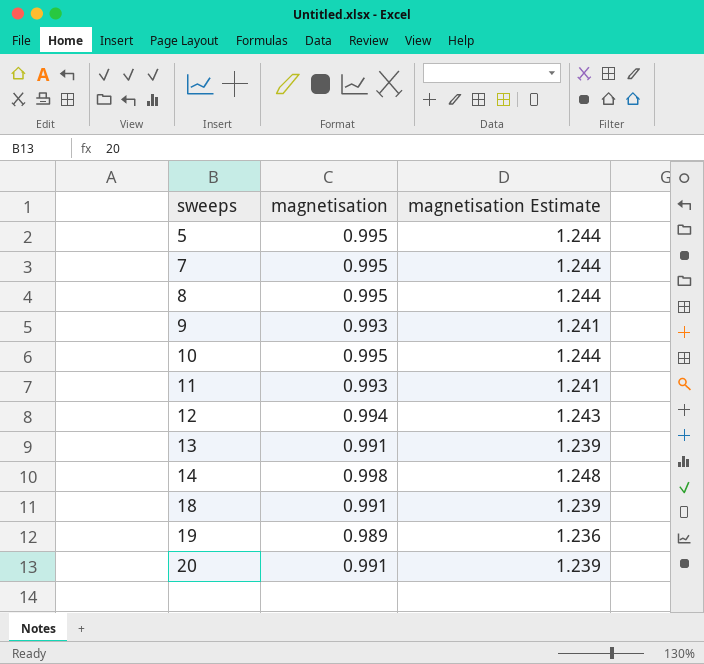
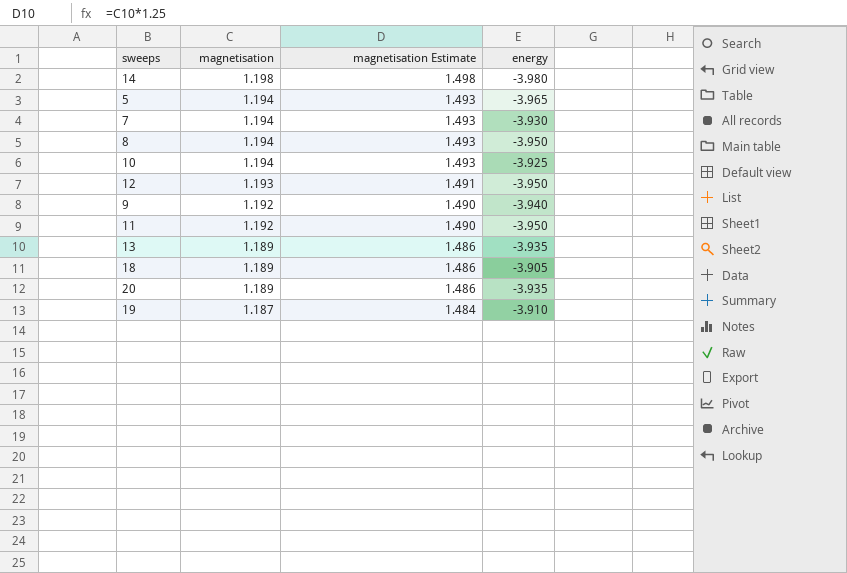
row order: sweeps ascending -> magnetisation descending
column energy | position: none -> 4
14 | magnetisation: 0.998 -> 1.198
14 | magnetisation Estimate: 1.248 -> 1.498
5 | magnetisation: 0.995 -> 1.194
5 | magnetisation Estimate: 1.244 -> 1.493
7 | magnetisation: 0.995 -> 1.194
7 | magnetisation Estimate: 1.244 -> 1.493
8 | magnetisation: 0.995 -> 1.194
8 | magnetisation Estimate: 1.244 -> 1.493
10 | magnetisation: 0.995 -> 1.194
10 | magnetisation Estimate: 1.244 -> 1.493
12 | magnetisation: 0.994 -> 1.193
12 | magnetisation Estimate: 1.243 -> 1.491
9 | magnetisation: 0.993 -> 1.192
9 | magnetisation Estimate: 1.241 -> 1.490
11 | magnetisation: 0.993 -> 1.192
11 | magnetisation Estimate: 1.241 -> 1.490
13 | magnetisation: 0.991 -> 1.189
13 | magnetisation Estimate: 1.239 -> 1.486
18 | magnetisation: 0.991 -> 1.189
18 | magnetisation Estimate: 1.239 -> 1.486
20 | magnetisation: 0.991 -> 1.189
20 | magnetisation Estimate: 1.239 -> 1.486
19 | magnetisation: 0.989 -> 1.187
19 | magnetisation Estimate: 1.236 -> 1.484

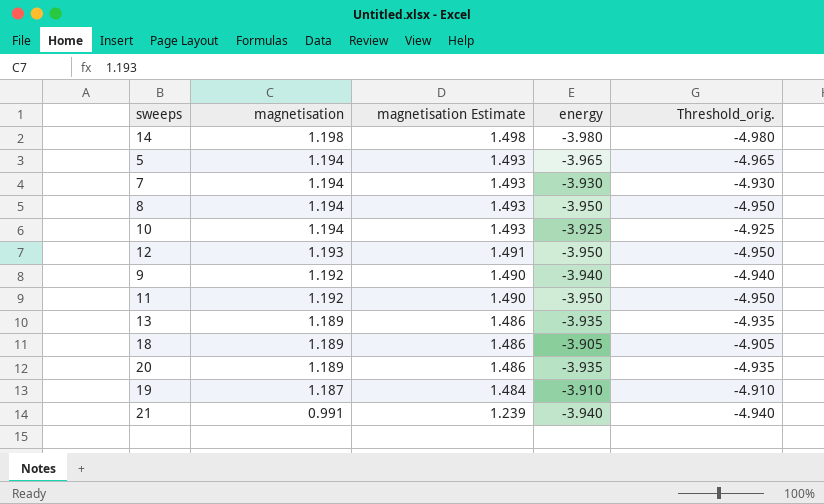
column Threshold_orig. | formula: none -> [energy] - 1
row 21: none -> 0.991 | 1.239 | -3.940 | -4.940

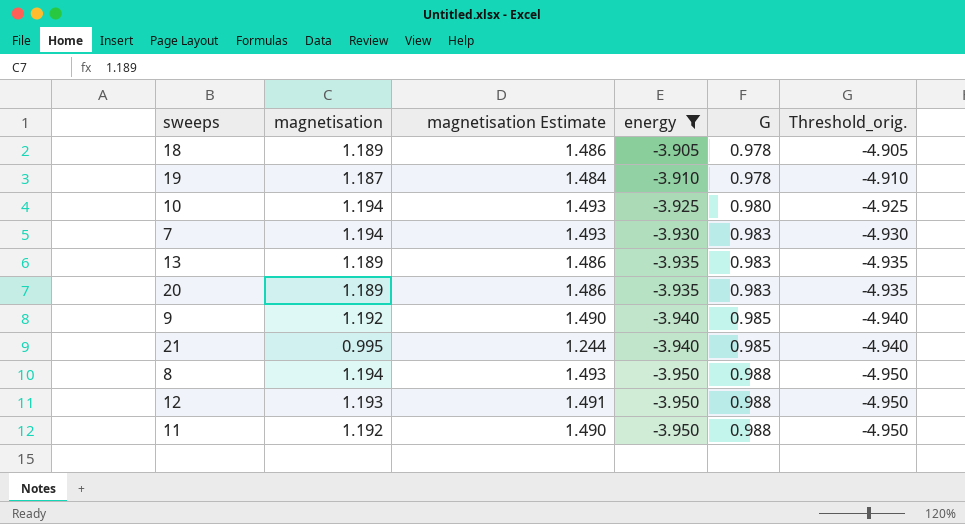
filter: none -> energy >= -3.950
row order: magnetisation descending -> energy descending
column G | position: none -> 5
21 | magnetisation: 0.991 -> 0.995
21 | magnetisation Estimate: 1.239 -> 1.244

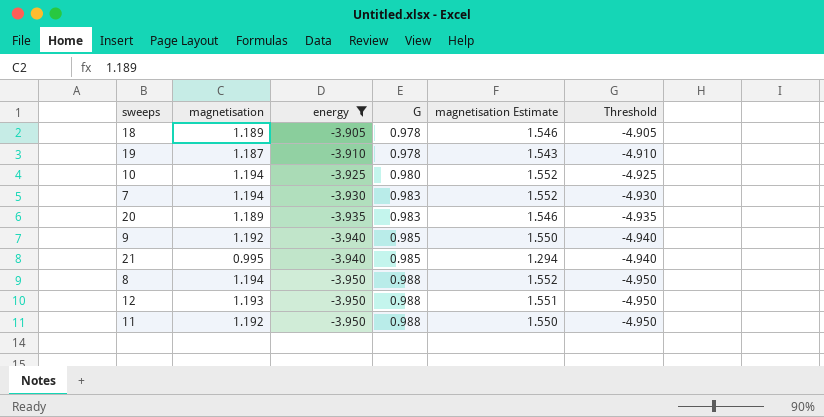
column magnetisation Estimate | formula: [magnetisation] * 1.25 -> [magnetisation] * 1.3
column magnetisation Estimate | position: 3 -> 5
column name: Threshold_orig. -> Threshold
row 13: 1.189 | 1.486 | -3.935 | 0.983 | -4.935 -> none

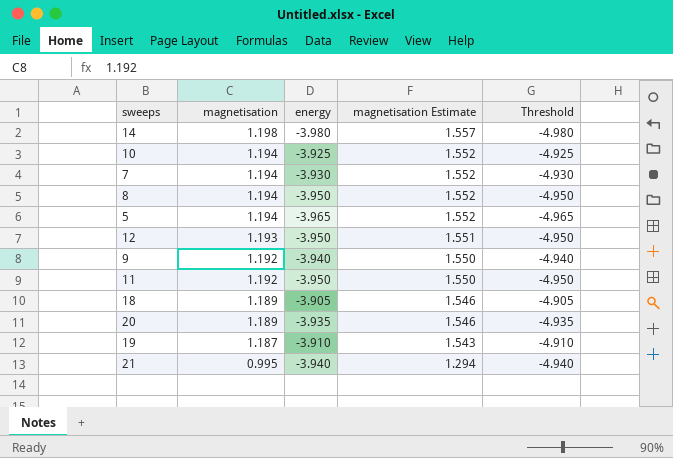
filter: energy >= -3.950 -> none
row order: energy descending -> magnetisation descending
column G | position: 4 -> none

